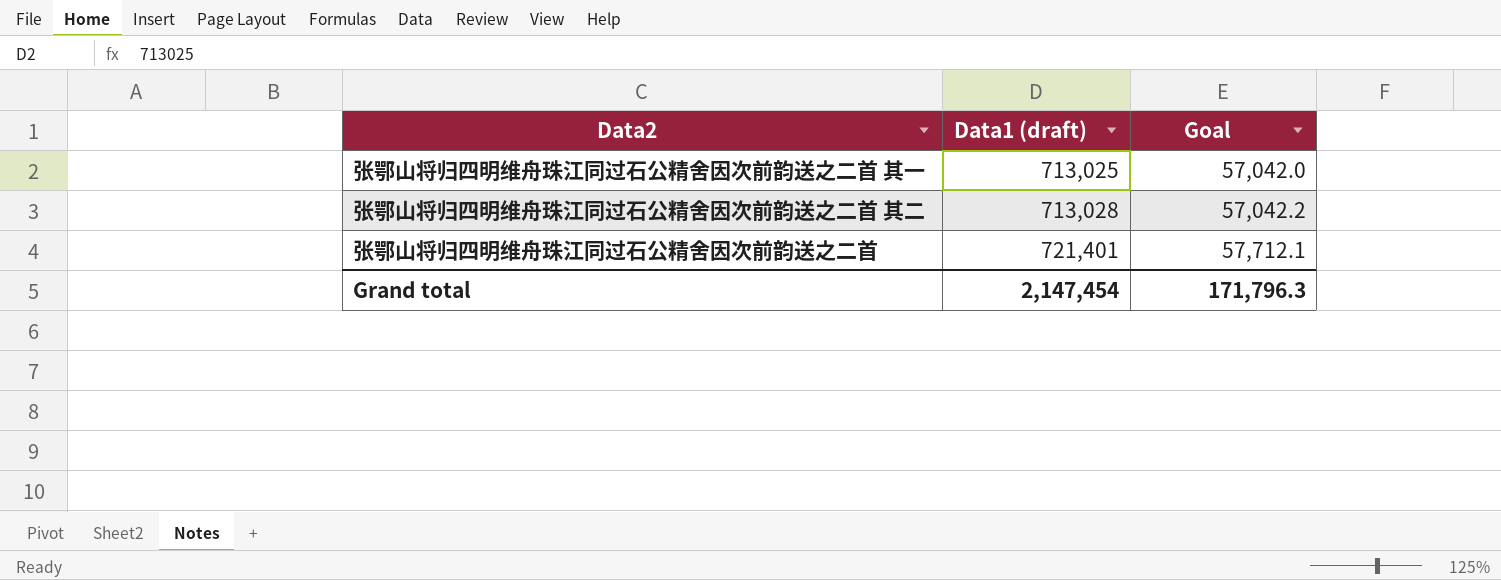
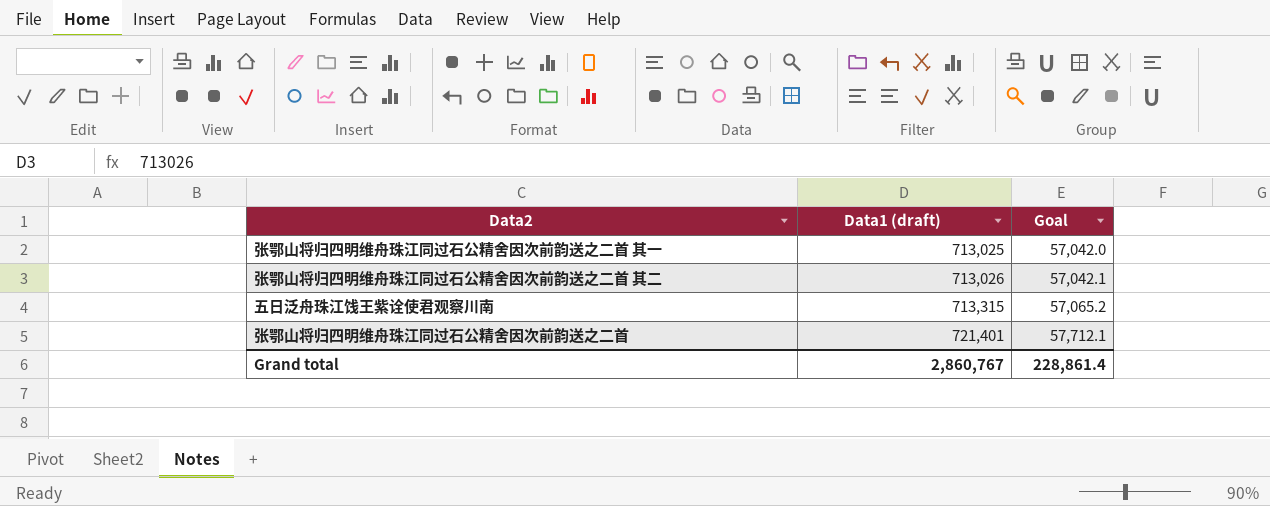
张鄂山将归四明维舟珠江同过石公精舍因次前韵送之二首 其二 | Data1 (draft): 713,028 -> 713,026
张鄂山将归四明维舟珠江同过石公精舍因次前韵送之二首 其二 | Goal: 57,042.2 -> 57,042.1
row 五日泛舟珠江饯王紫诠使君观察川南: none -> 713,315 | 57,065.2
Grand total | Data1 (draft): 2,147,454 -> 2,860,767
Grand total | Goal: 171,796.3 -> 228,861.4

